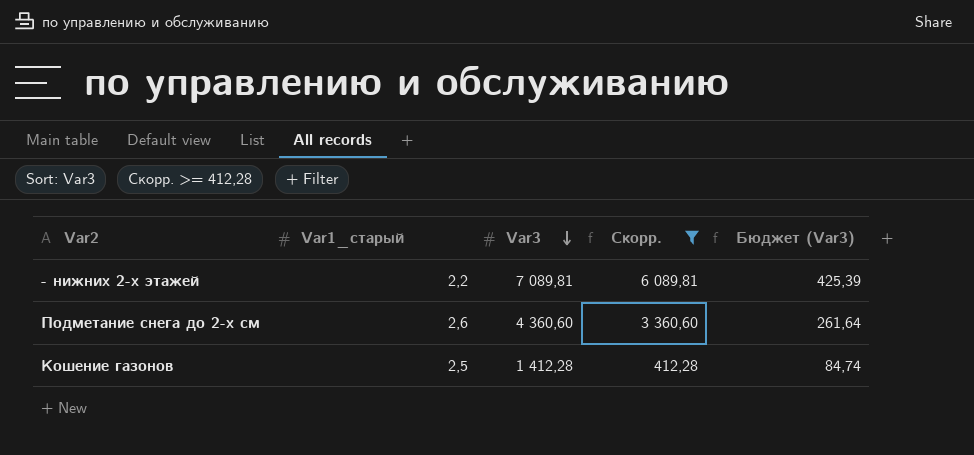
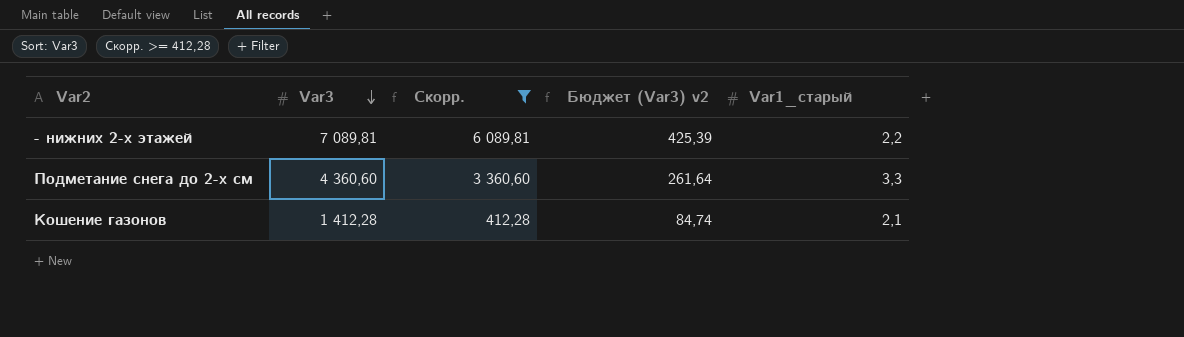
column name: Бюджет (Var3) -> Бюджет (Var3) v2
column Var1_старый | position: 2 -> 5
Подметание снега до 2-х см | Var1_старый: 2,6 -> 3,3
Кошение газонов | Var1_старый: 2,5 -> 2,1

